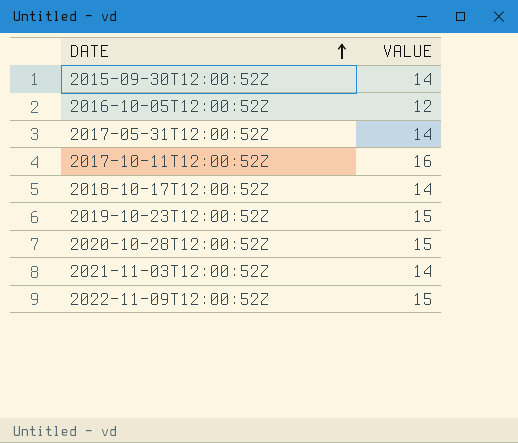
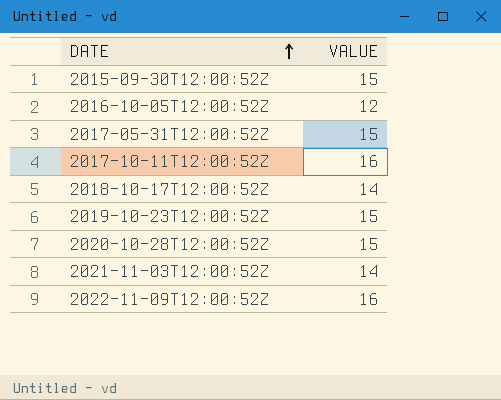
2015-09-30T12:00:52Z | VALUE: 14 -> 15
2017-05-31T12:00:52Z | VALUE: 14 -> 15
2022-11-09T12:00:52Z | VALUE: 15 -> 16

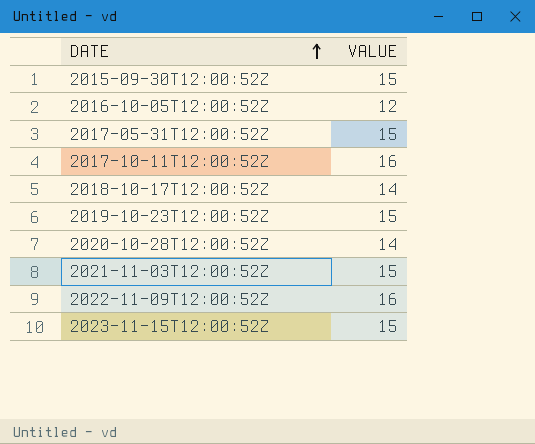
2020-10-28T12:00:52Z | VALUE: 15 -> 14
2021-11-03T12:00:52Z | VALUE: 14 -> 15
row 2023-11-15T12:00:52Z: none -> 15

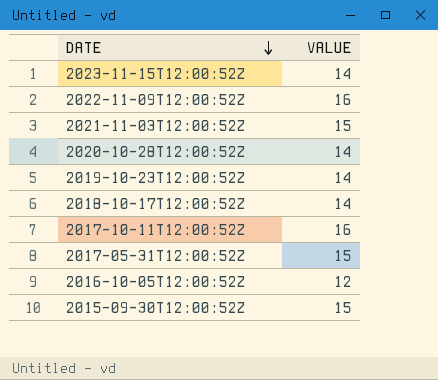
row order: DATE ascending -> DATE descending
2023-11-15T12:00:52Z | VALUE: 15 -> 14
2019-10-23T12:00:52Z | VALUE: 15 -> 14

